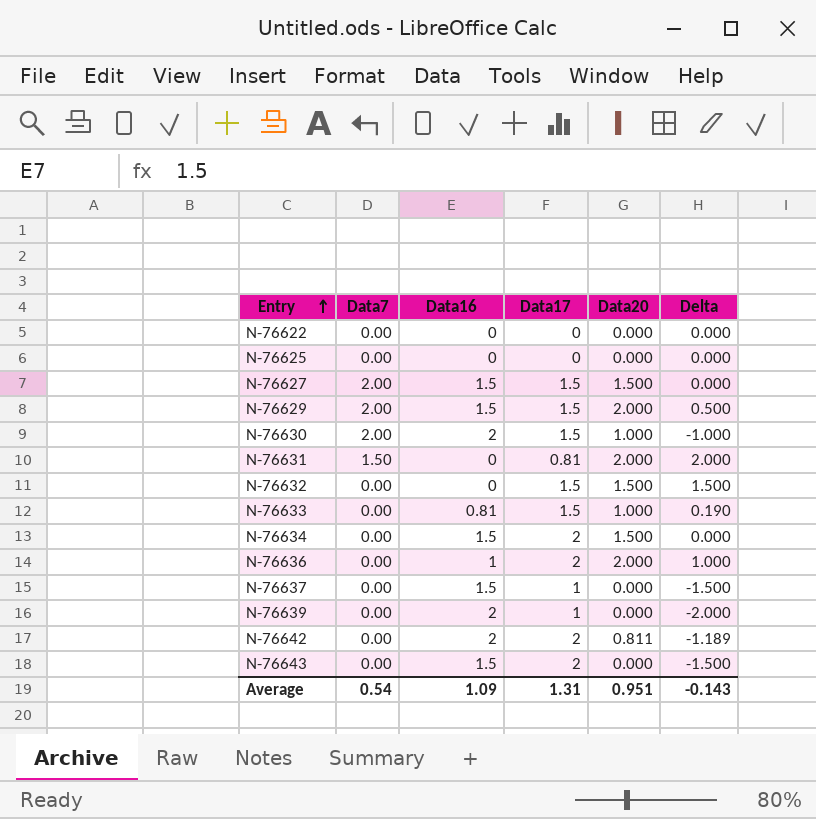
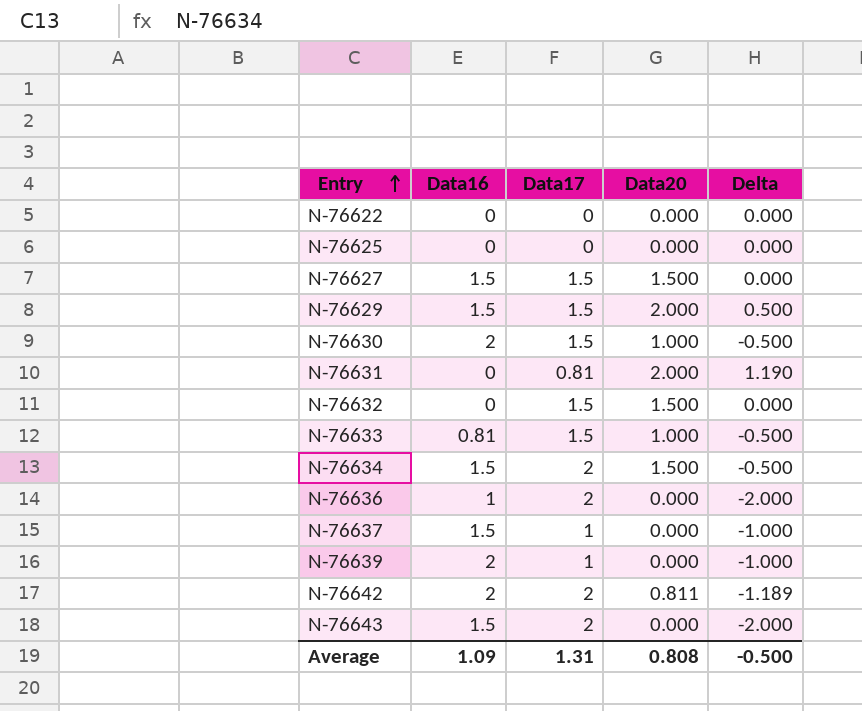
column Data7 | position: 2 -> none
column Delta | formula: [Data20] - [Data16] -> [Data20] - [Data17]
N-76636 | Data20: 2.000 -> 0.000
Average | Data20: 0.951 -> 0.808
Average | Delta: -0.143 -> -0.500

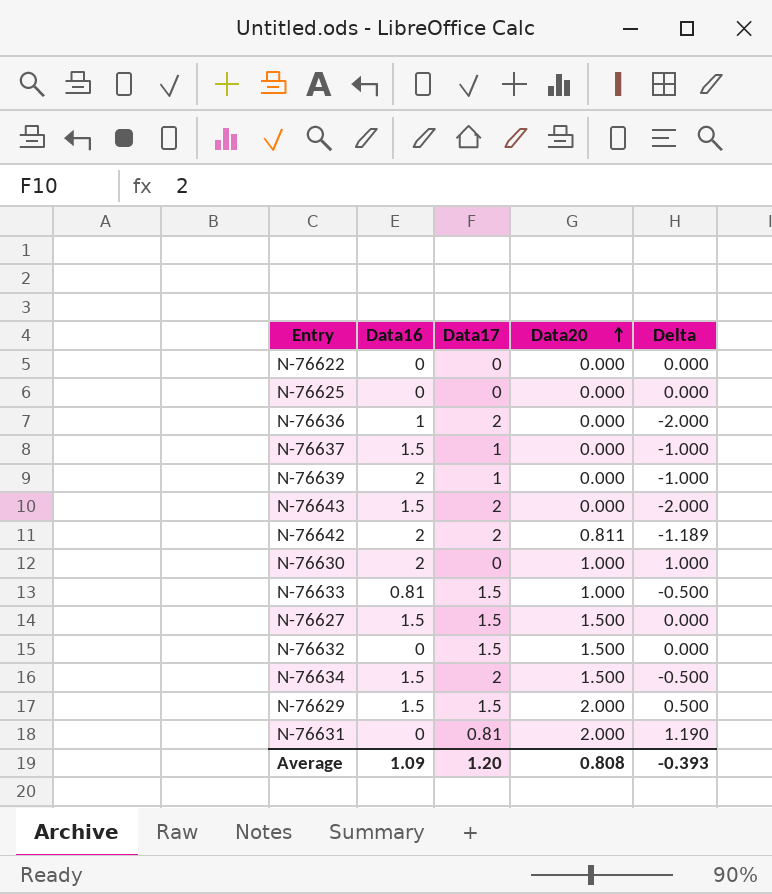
row order: Entry ascending -> Data20 ascending
N-76630 | Data17: 1.5 -> 0
N-76630 | Delta: -0.500 -> 1.000
Average | Data17: 1.31 -> 1.20
Average | Delta: -0.500 -> -0.393

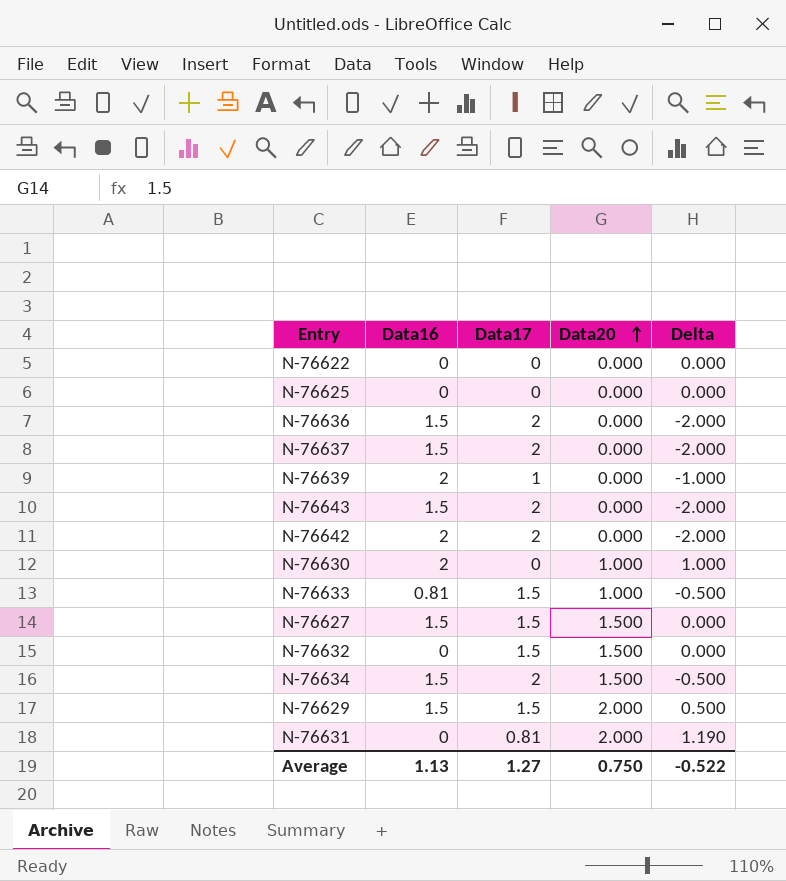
N-76636 | Data16: 1 -> 1.5
N-76637 | Data17: 1 -> 2
N-76637 | Delta: -1.000 -> -2.000
N-76642 | Data20: 0.811 -> 0.000
N-76642 | Delta: -1.189 -> -2.000
Average | Data16: 1.09 -> 1.13
Average | Data17: 1.20 -> 1.27
Average | Data20: 0.808 -> 0.750
Average | Delta: -0.393 -> -0.522

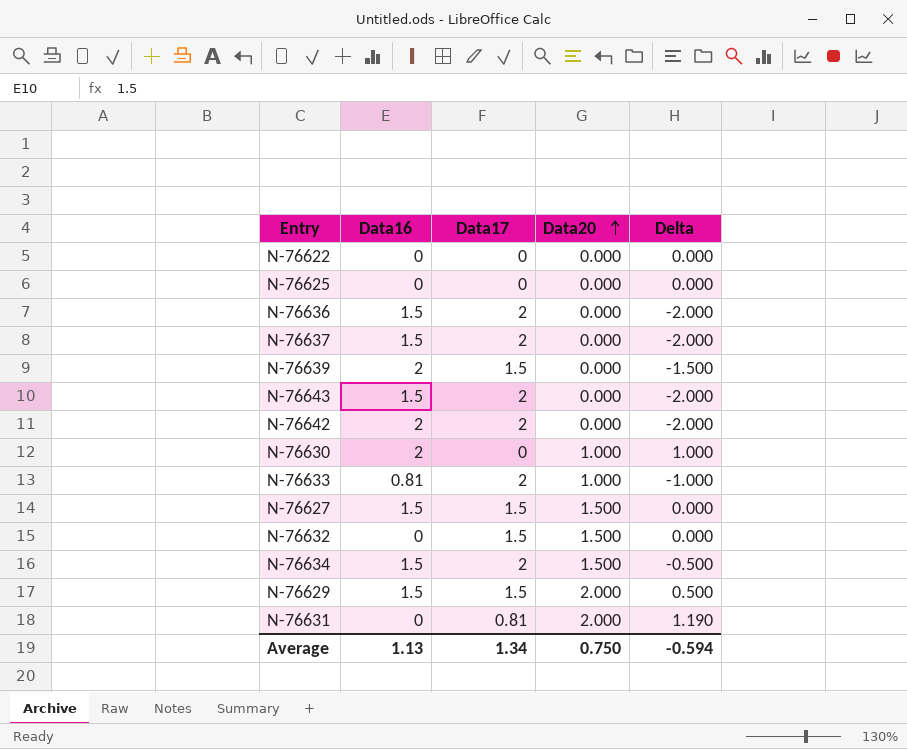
N-76639 | Data17: 1 -> 1.5
N-76639 | Delta: -1.000 -> -1.500
N-76633 | Data17: 1.5 -> 2
N-76633 | Delta: -0.500 -> -1.000
Average | Data17: 1.27 -> 1.34
Average | Delta: -0.522 -> -0.594

